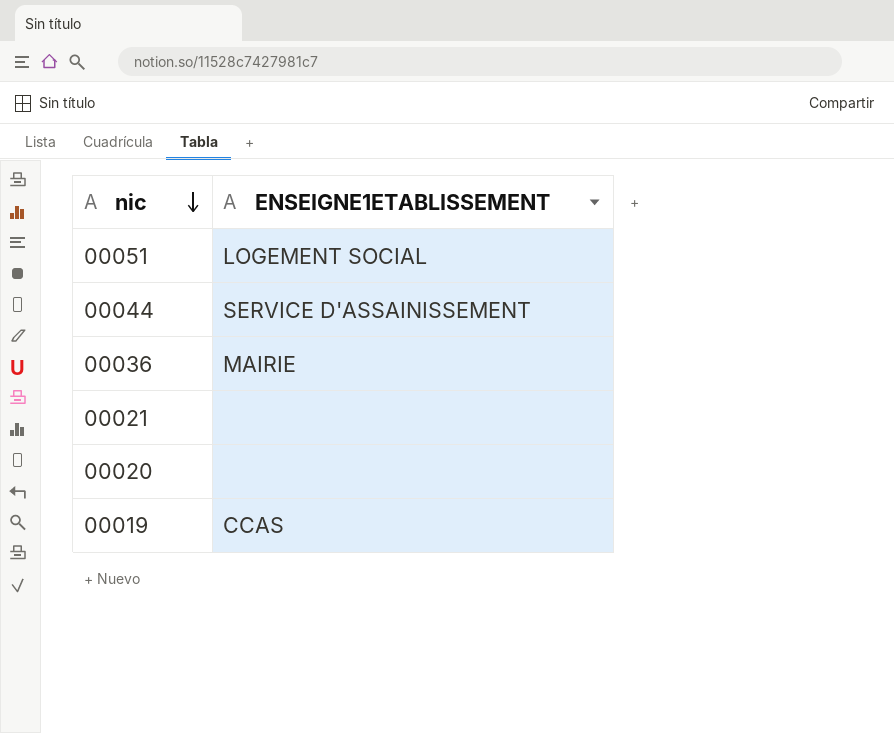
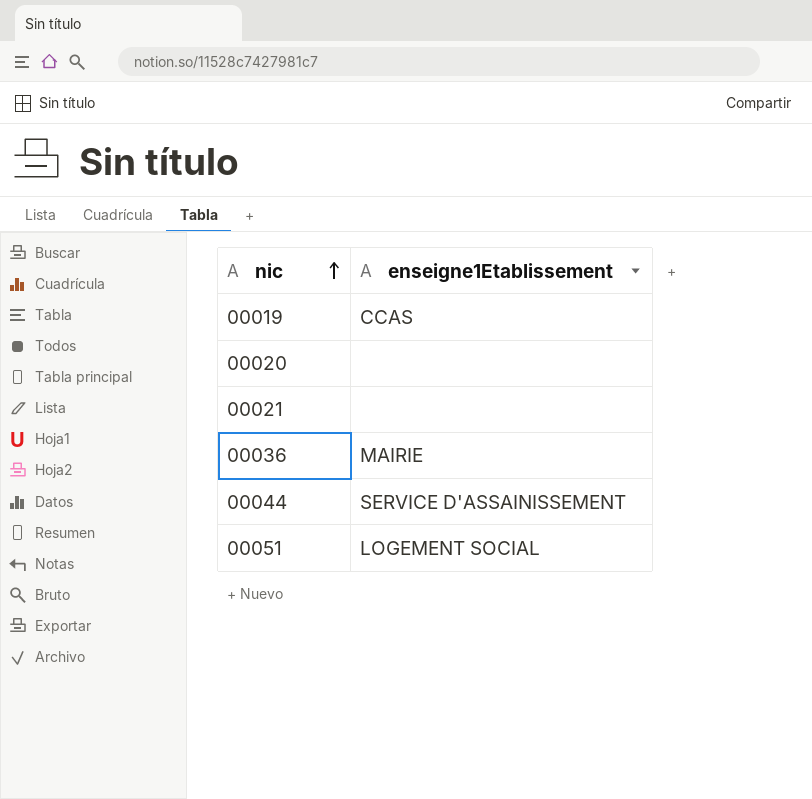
row order: nic descending -> nic ascending
column name: ENSEIGNE1ETABLISSEMENT -> enseigne1Etablissement

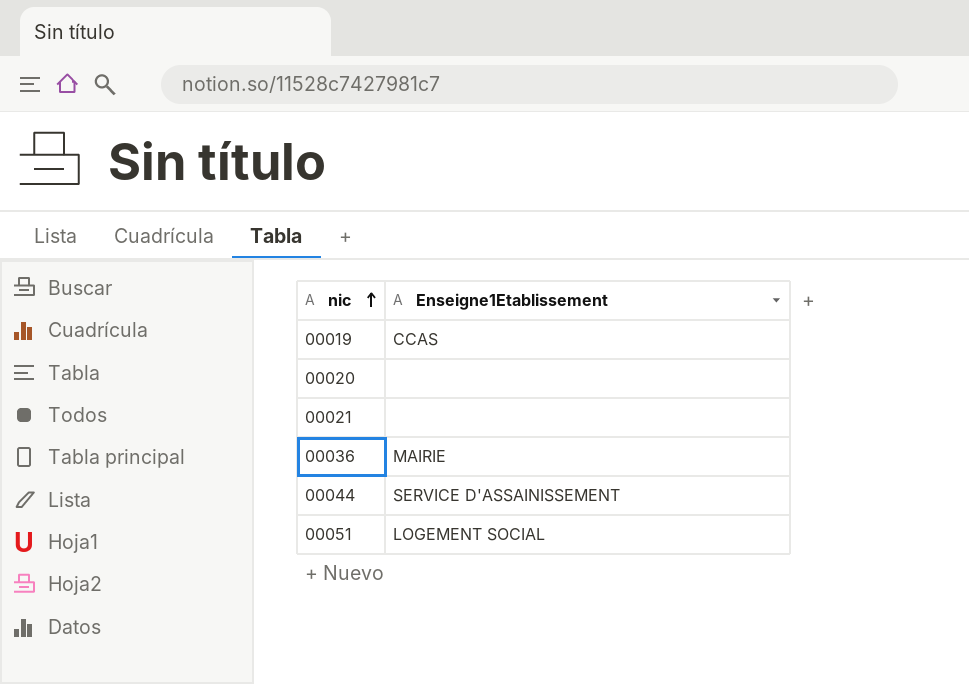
column name: enseigne1Etablissement -> Enseigne1Etablissement

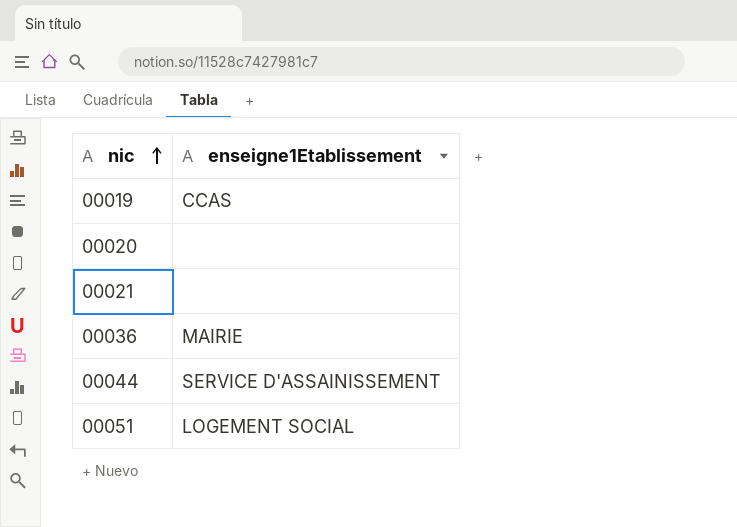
column name: Enseigne1Etablissement -> enseigne1Etablissement

